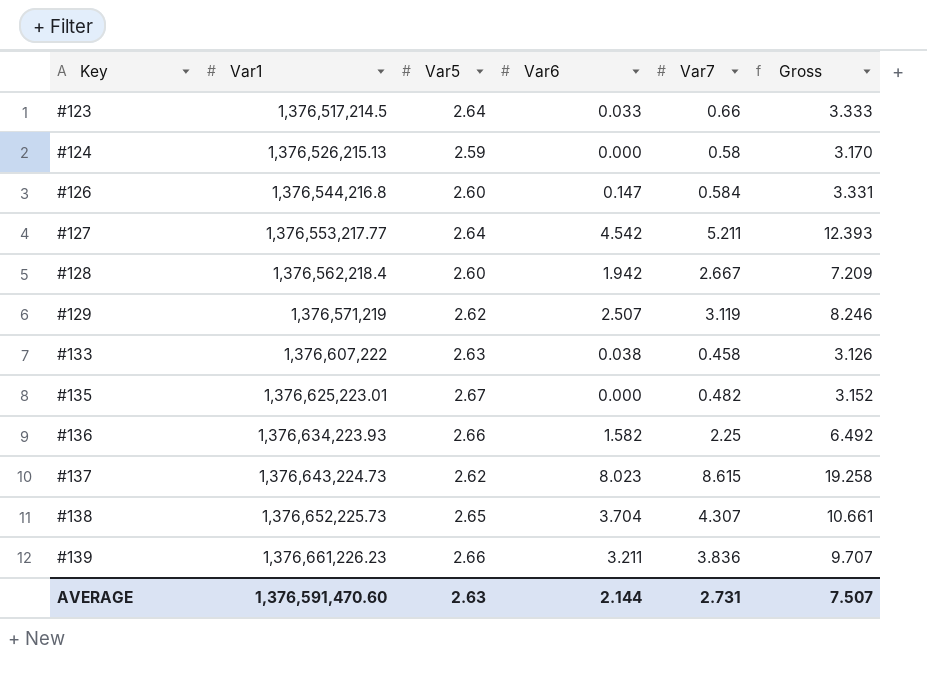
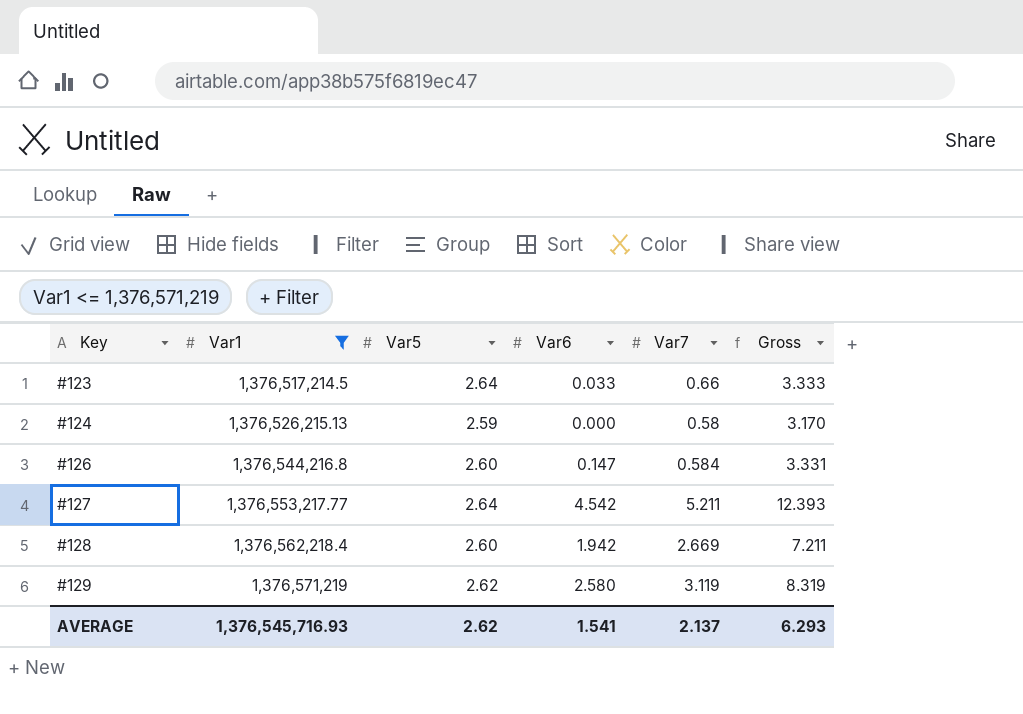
filter: none -> Var1 <= 1,376,571,219
#128 | Var7: 2.667 -> 2.669
#128 | Gross: 7.209 -> 7.211
#129 | Var6: 2.507 -> 2.580
#129 | Gross: 8.246 -> 8.319
AVERAGE | Var1: 1,376,591,470.60 -> 1,376,545,716.93
AVERAGE | Var5: 2.63 -> 2.62
AVERAGE | Var6: 2.144 -> 1.541
AVERAGE | Var7: 2.731 -> 2.137
AVERAGE | Gross: 7.507 -> 6.293

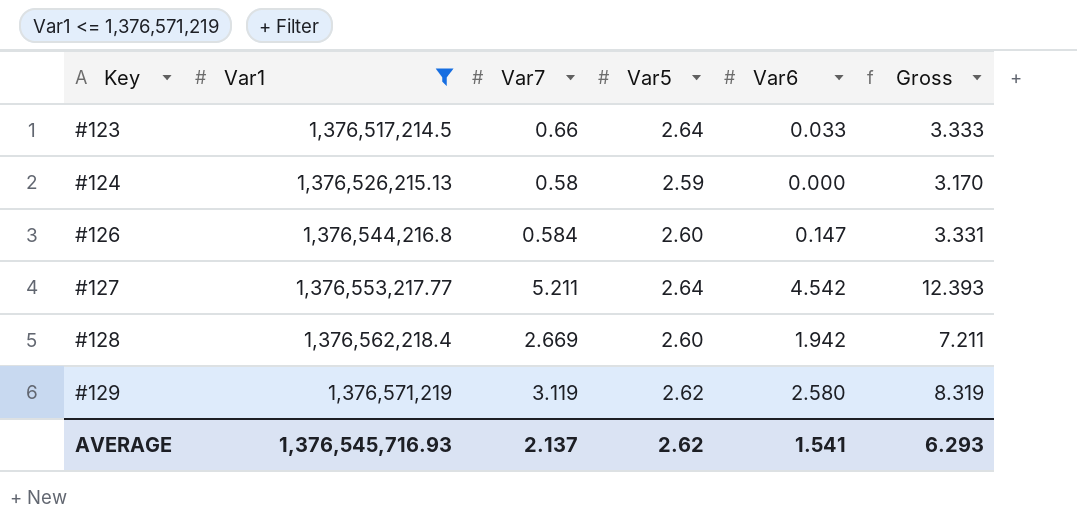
column Var7 | position: 5 -> 3

